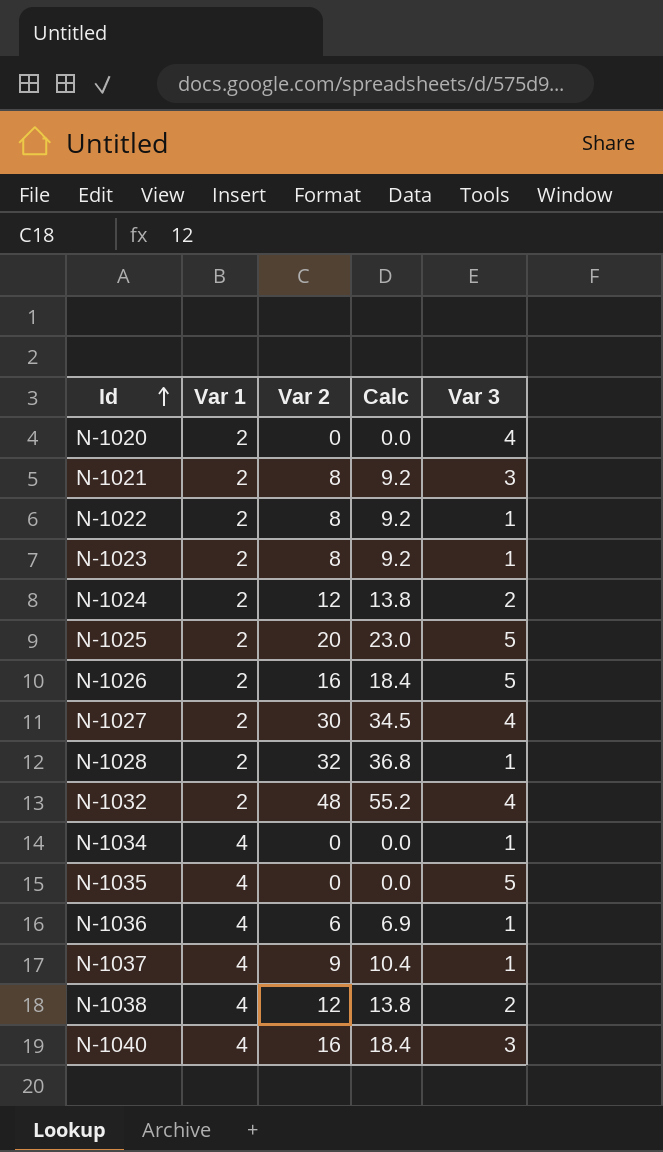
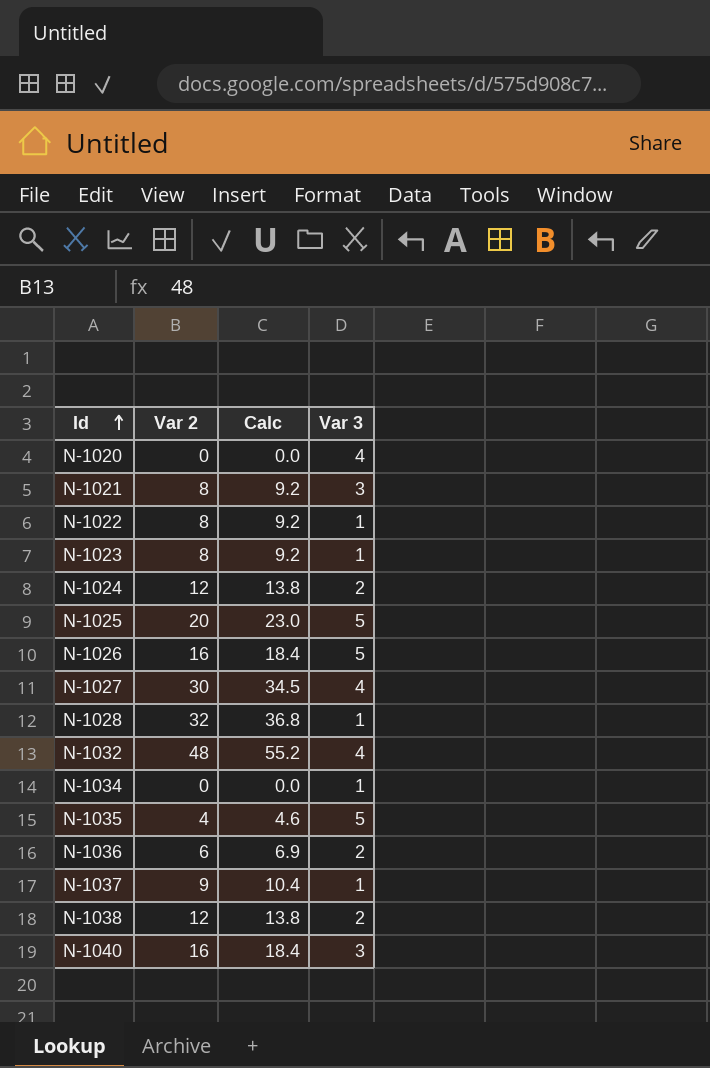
column Var 1 | position: 2 -> none
N-1035 | Var 2: 0 -> 4
N-1035 | Calc: 0.0 -> 4.6
N-1036 | Var 3: 1 -> 2

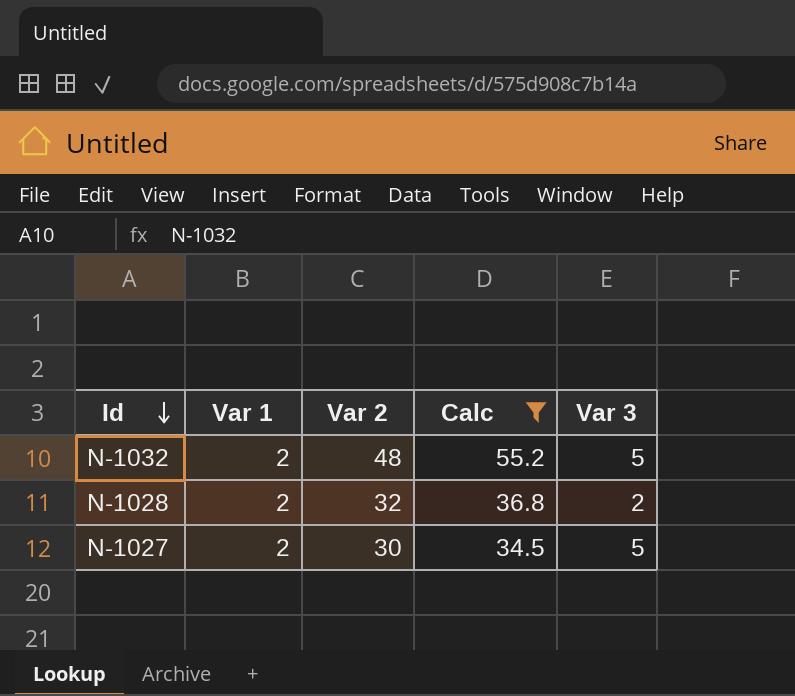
filter: none -> Calc >= 34.5
row order: Id ascending -> Id descending
column Var 1 | position: none -> 2
N-1032 | Var 3: 4 -> 5
N-1028 | Var 3: 1 -> 2
N-1027 | Var 3: 4 -> 5

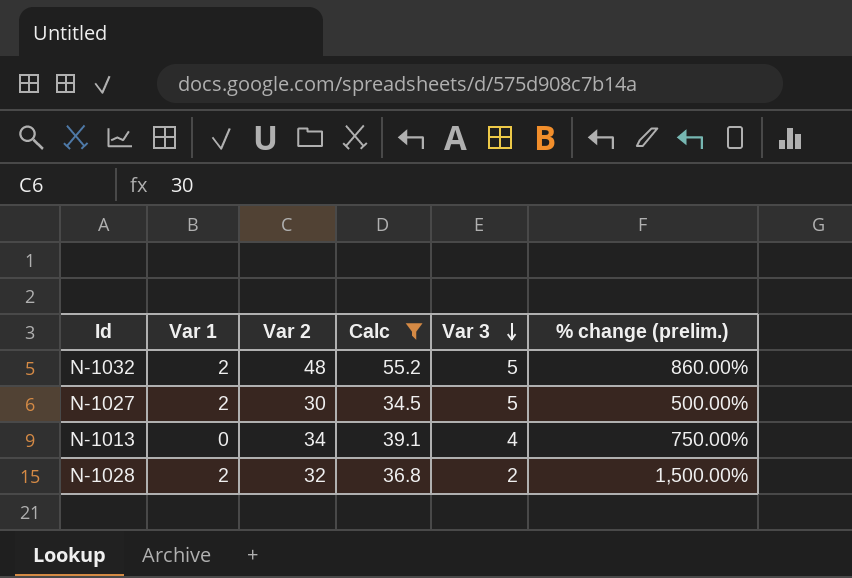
row order: Id descending -> Var 3 descending
column % change (prelim.) | formula: none -> ([Var 2] - [Var 3]) / [Var 3]
row N-1013: none -> 0 | 34 | 39.1 | 4 | 750.00%

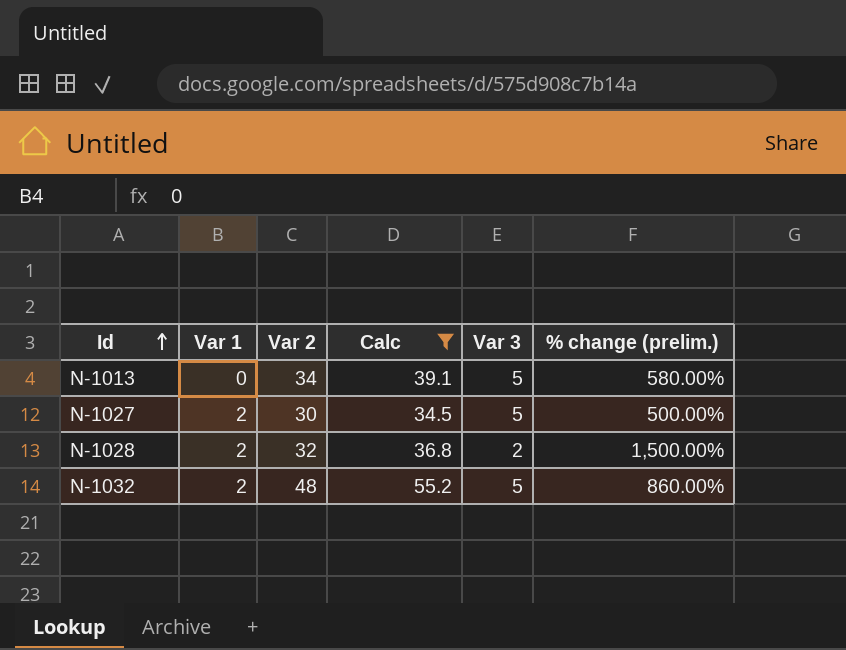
row order: Var 3 descending -> Id ascending
N-1013 | Var 3: 4 -> 5
N-1013 | % change (prelim.): 750.00% -> 580.00%

